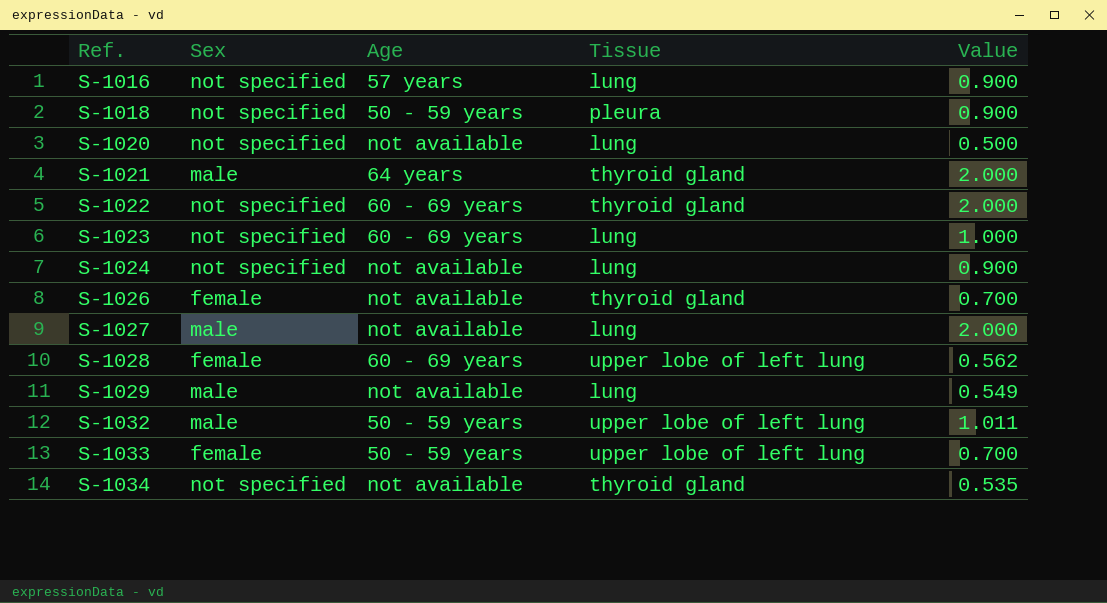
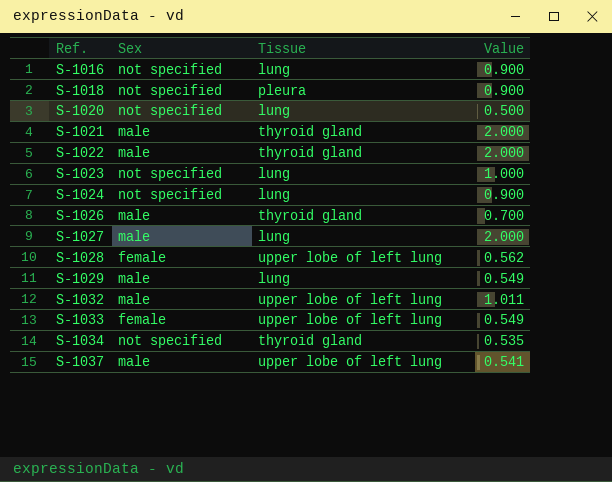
column Age | position: 3 -> none
S-1022 | Sex: not specified -> male
S-1026 | Sex: female -> male
S-1033 | Value: 0.700 -> 0.549
row S-1037: none -> male | upper lobe of left lung | 0.541

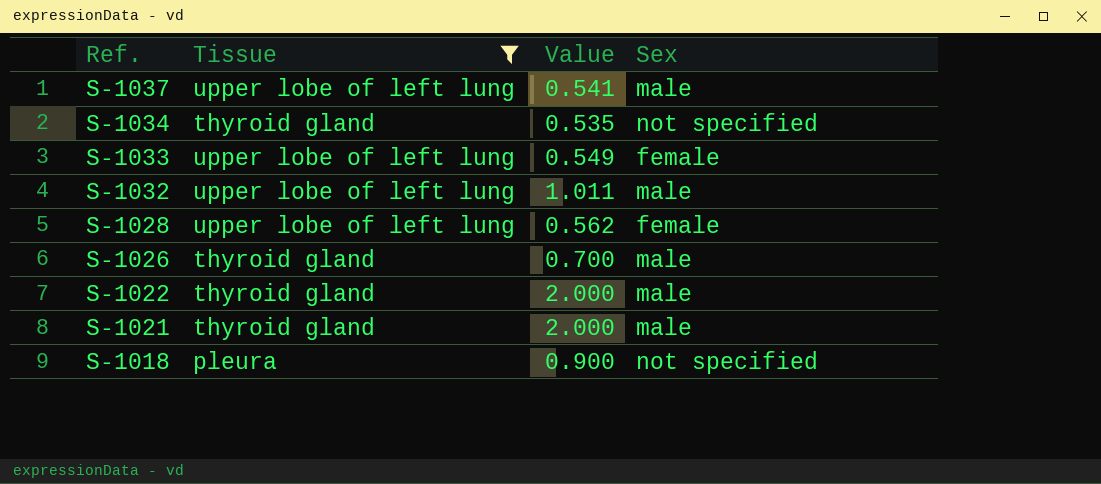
filter: none -> Tissue != lung
row order: Ref. ascending -> Ref. descending
column Sex | position: 2 -> 4

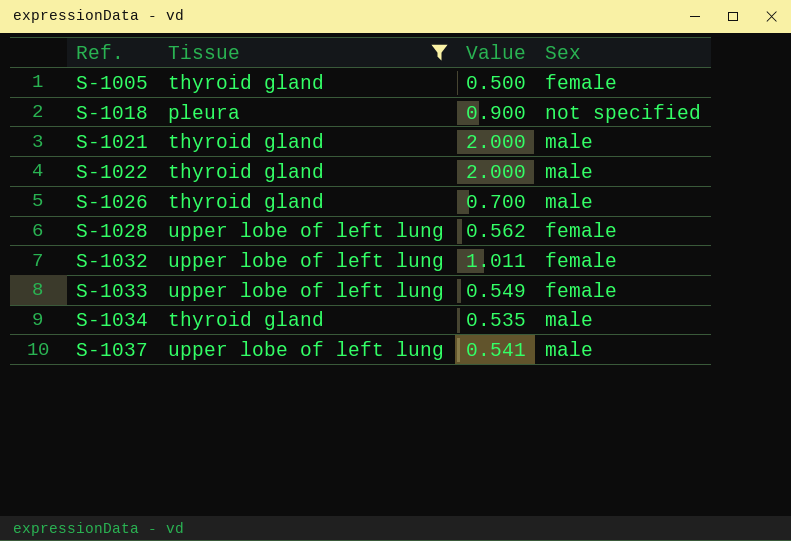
row order: Ref. descending -> Ref. ascending
row S-1005: none -> thyroid gland | 0.500 | female
S-1032 | Sex: male -> female
S-1034 | Sex: not specified -> male

